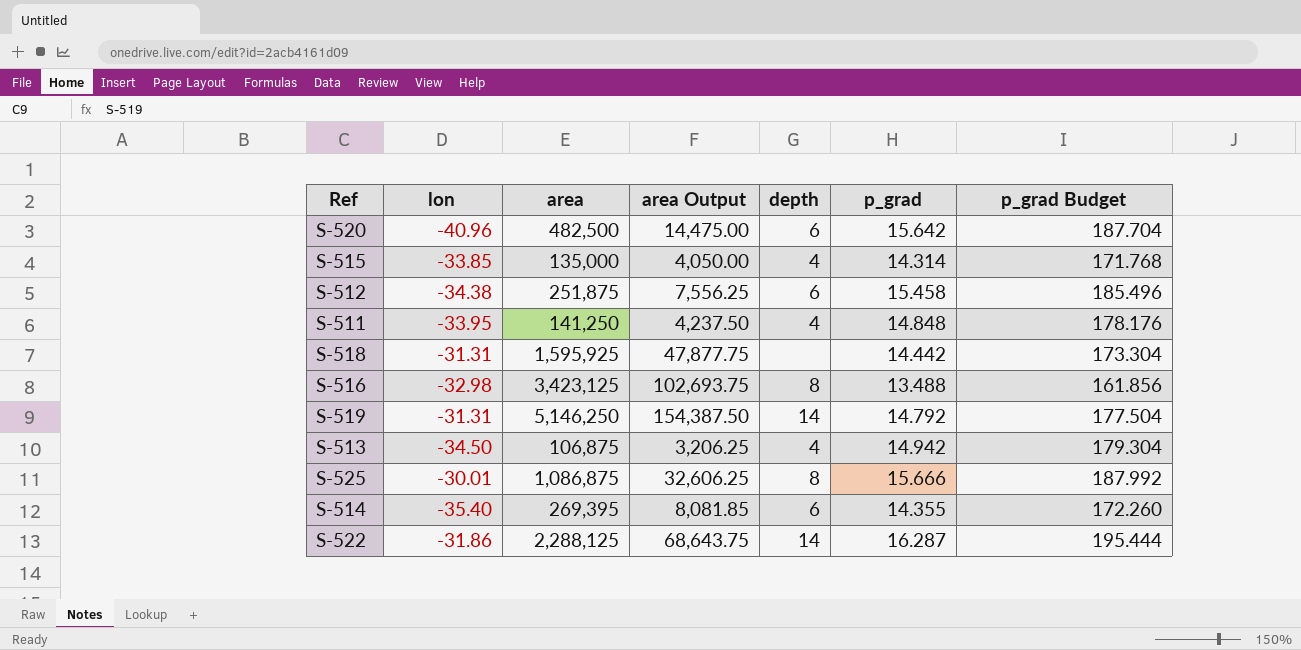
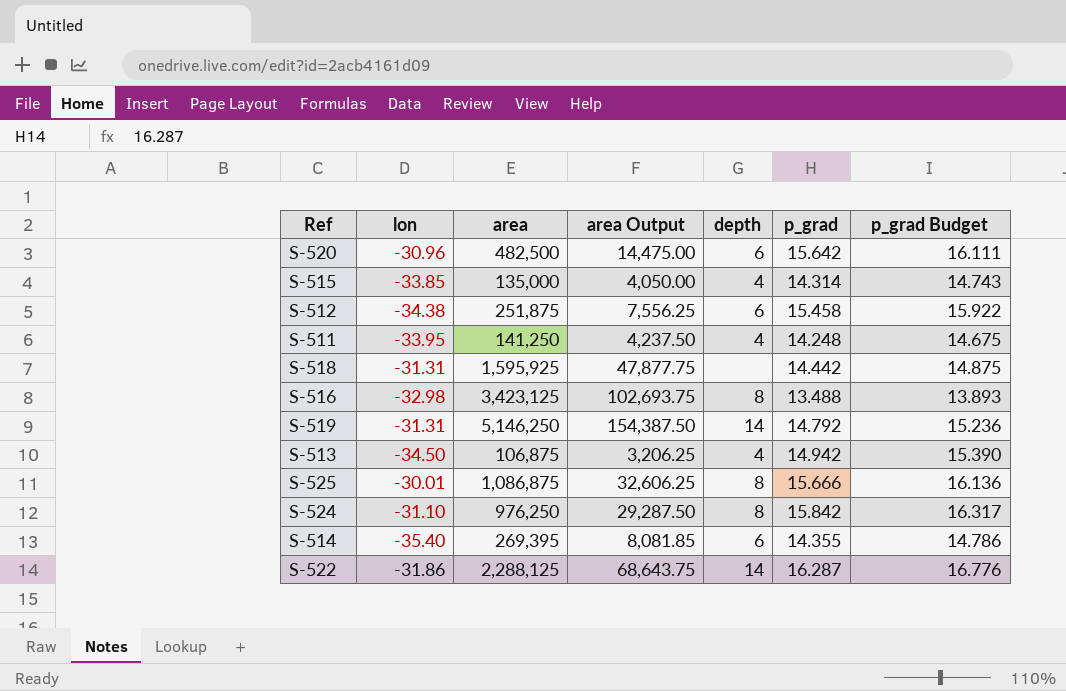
column p_grad Budget | formula: [p_grad] * 12 -> [p_grad] * 1.03
S-520 | lon: -40.96 -> -30.96
S-511 | p_grad: 14.848 -> 14.248
row S-524: none -> -31.10 | 976,250 | 29,287.50 | 8 | 15.842 | 16.317

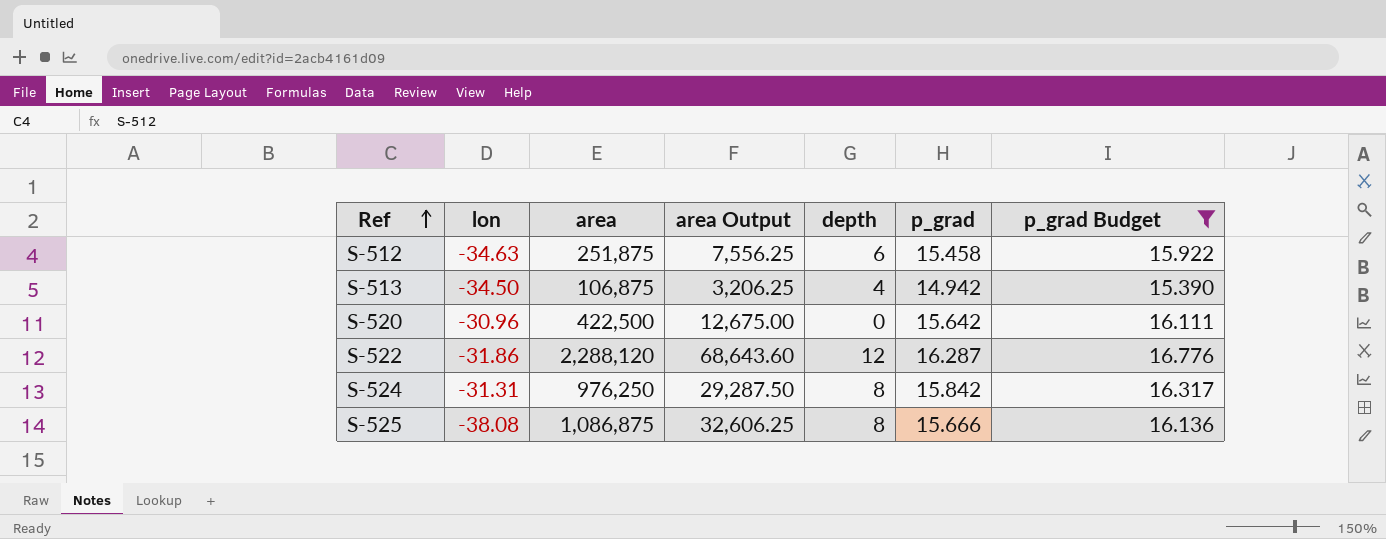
filter: none -> p_grad Budget >= 15.390
row order: none -> Ref ascending
S-512 | lon: -34.38 -> -34.63
S-520 | area: 482,500 -> 422,500
S-520 | area Output: 14,475.00 -> 12,675.00
S-520 | depth: 6 -> 0
S-522 | area: 2,288,125 -> 2,288,120
S-522 | area Output: 68,643.75 -> 68,643.60
S-522 | depth: 14 -> 12
S-524 | lon: -31.10 -> -31.31
S-525 | lon: -30.01 -> -38.08

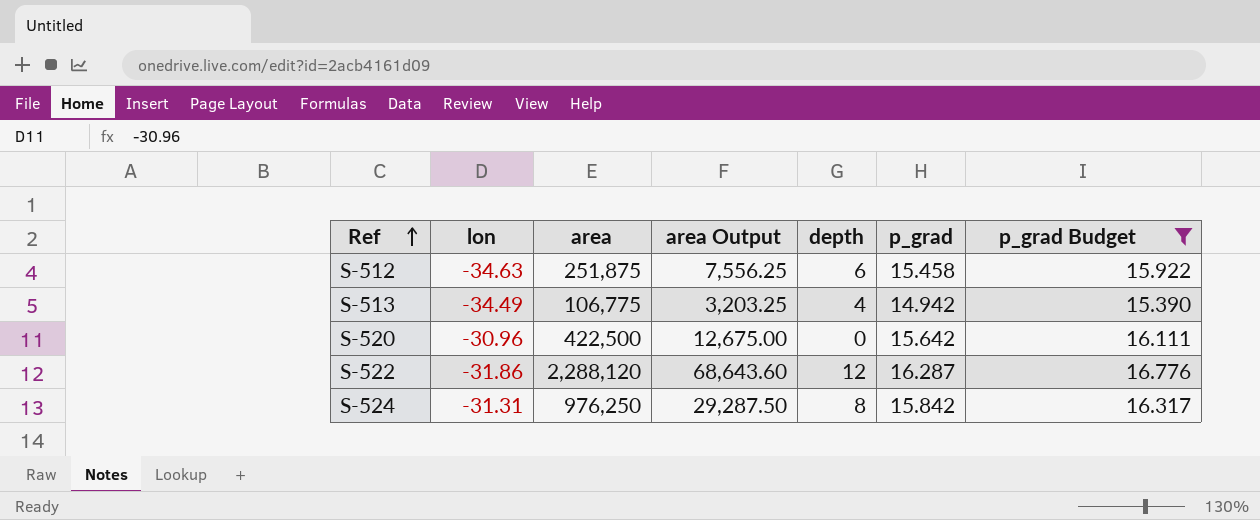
row S-525: -38.08 | 1,086,875 | 32,606.25 | 8 | 15.666 | 16.136 -> none
S-513 | lon: -34.50 -> -34.49
S-513 | area: 106,875 -> 106,775
S-513 | area Output: 3,206.25 -> 3,203.25

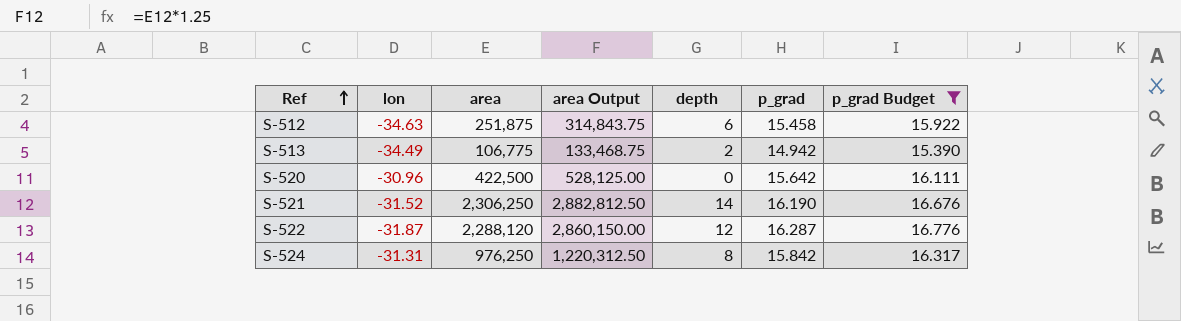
column area Output | formula: [area] * 0.03 -> [area] * 1.25
S-513 | depth: 4 -> 2
row S-521: none -> -31.52 | 2,306,250 | 2,882,812.50 | 14 | 16.190 | 16.676
S-522 | lon: -31.86 -> -31.87

